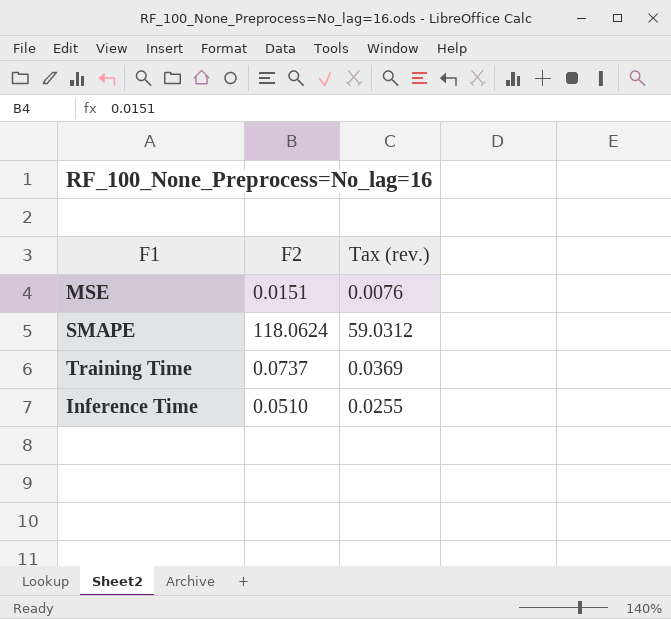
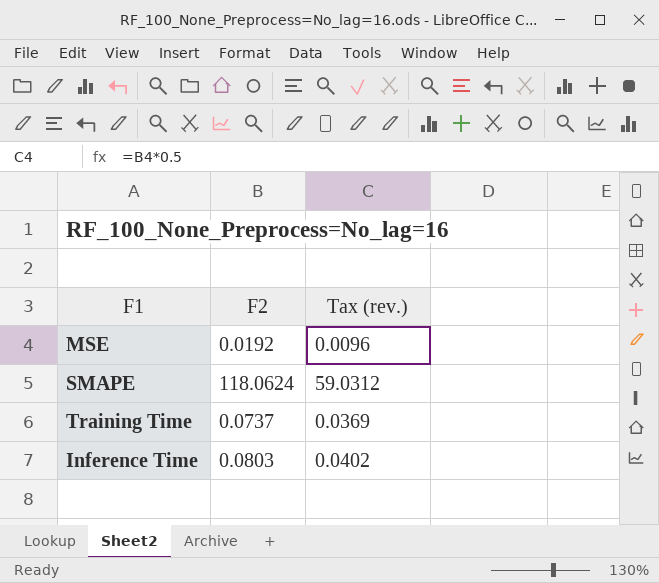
MSE | F2: 0.0151 -> 0.0192
MSE | Tax (rev.): 0.0076 -> 0.0096
Inference Time | F2: 0.0510 -> 0.0803
Inference Time | Tax (rev.): 0.0255 -> 0.0402

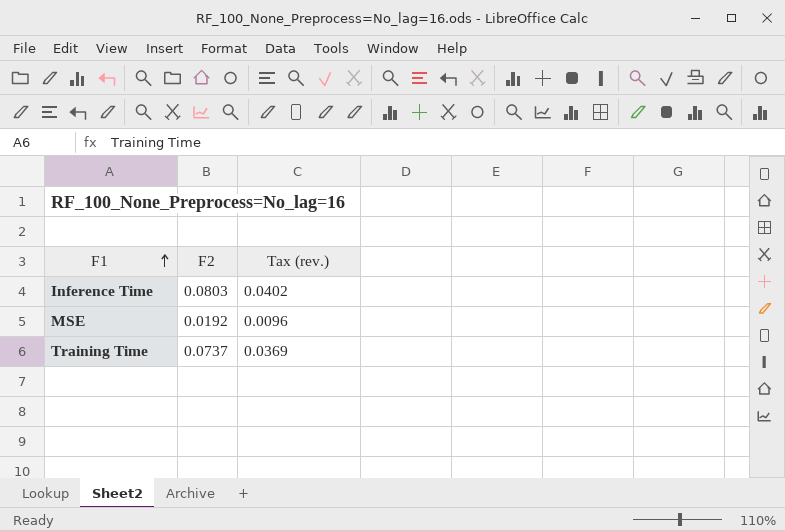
row order: none -> F1 ascending
row SMAPE: 118.0624 | 59.0312 -> none

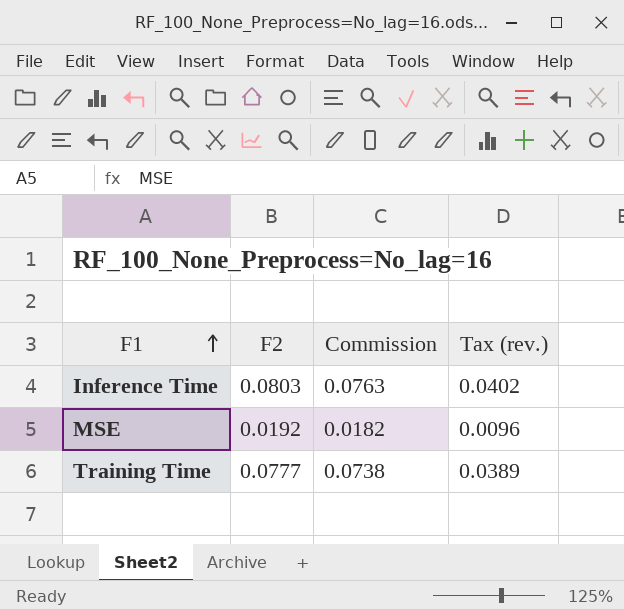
column Commission | formula: none -> [F2] * 0.95
Training Time | F2: 0.0737 -> 0.0777
Training Time | Tax (rev.): 0.0369 -> 0.0389

